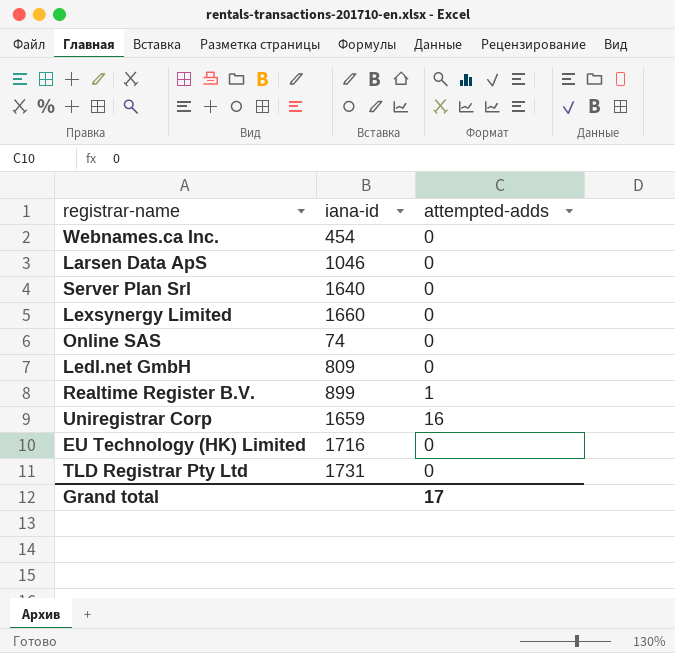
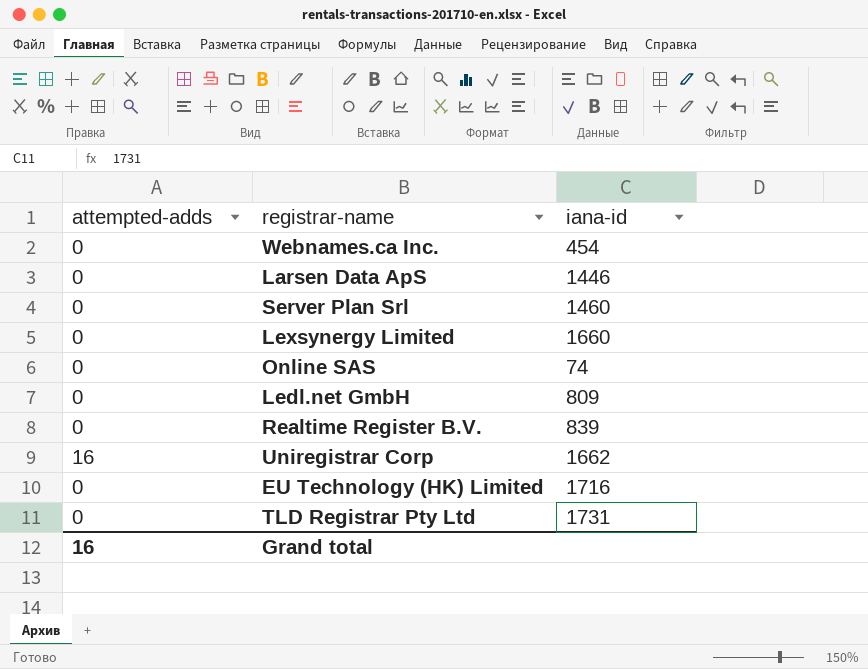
column attempted-adds | position: 3 -> 1
Larsen Data ApS | iana-id: 1046 -> 1446
Server Plan Srl | iana-id: 1640 -> 1460
Realtime Register B.V. | attempted-adds: 1 -> 0
Realtime Register B.V. | iana-id: 899 -> 839
Uniregistrar Corp | iana-id: 1659 -> 1662
Grand total | attempted-adds: 17 -> 16

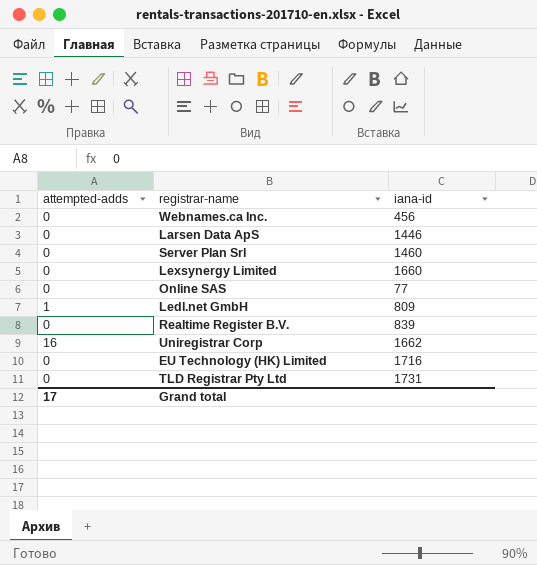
Webnames.ca Inc. | iana-id: 454 -> 456
Online SAS | iana-id: 74 -> 77
Ledl.net GmbH | attempted-adds: 0 -> 1
Grand total | attempted-adds: 16 -> 17

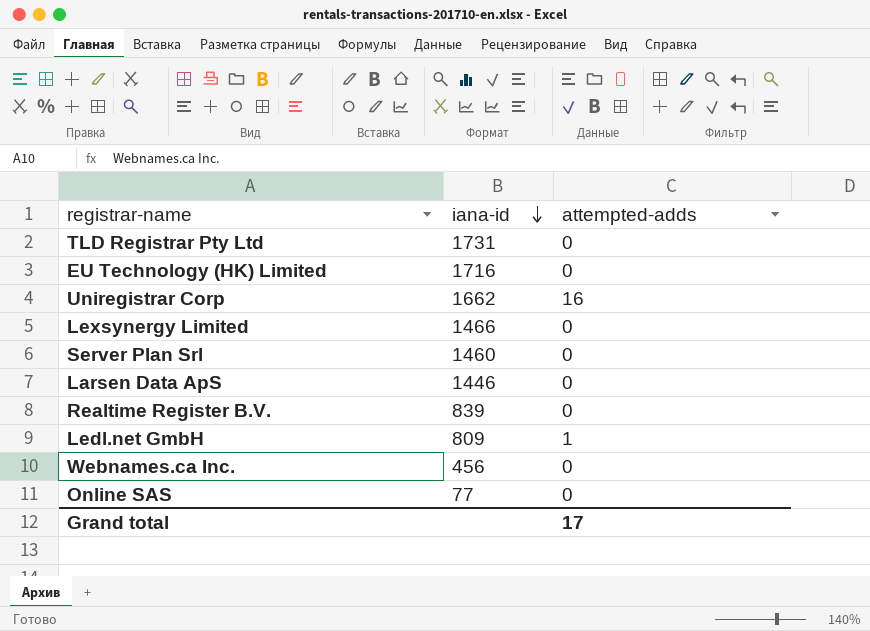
row order: none -> iana-id descending
column attempted-adds | position: 1 -> 3
Lexsynergy Limited | iana-id: 1660 -> 1466

